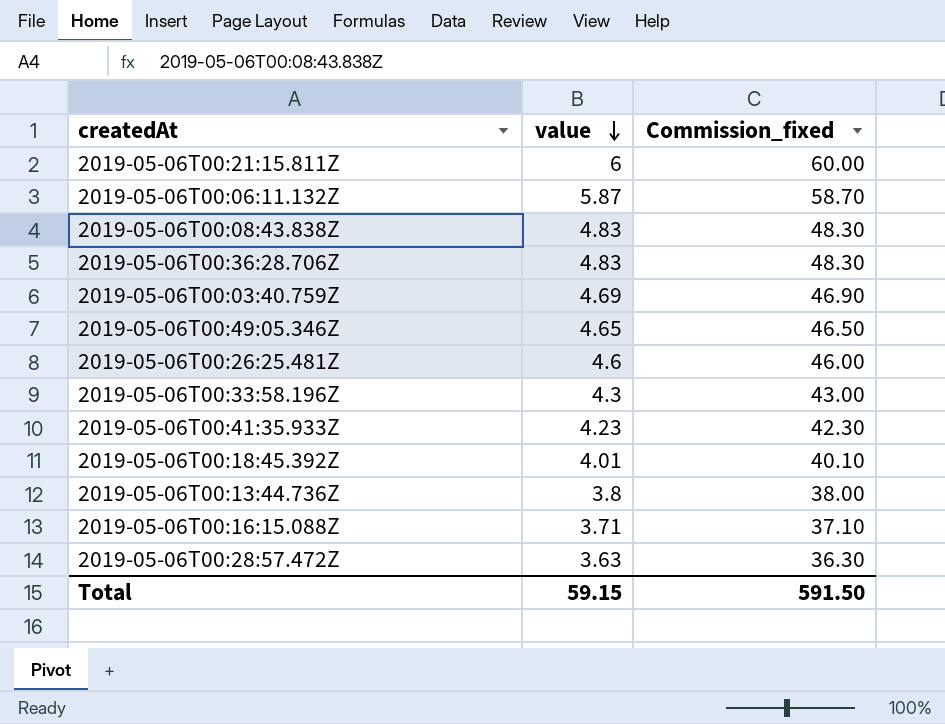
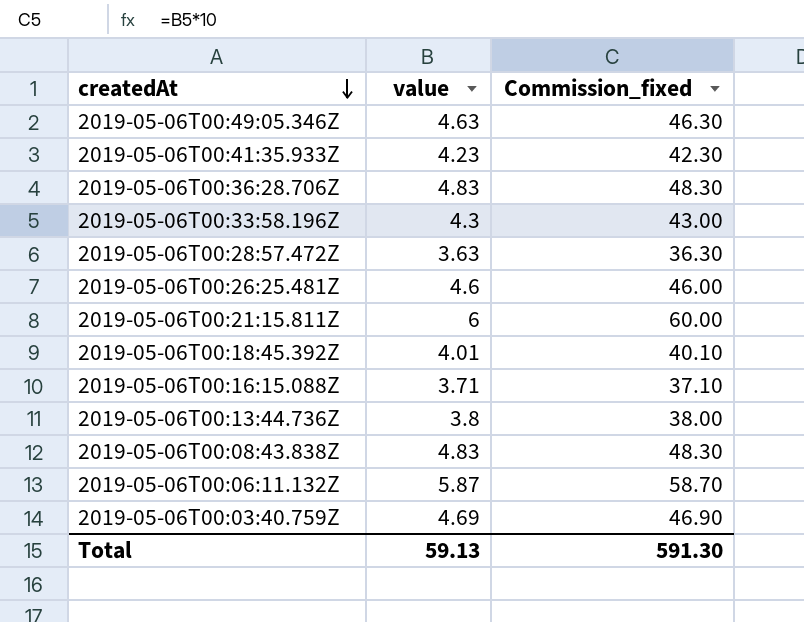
row order: value descending -> createdAt descending
2019-05-06T00:49:05.346Z | value: 4.65 -> 4.63
2019-05-06T00:49:05.346Z | Commission_fixed: 46.50 -> 46.30
Total | value: 59.15 -> 59.13
Total | Commission_fixed: 591.50 -> 591.30

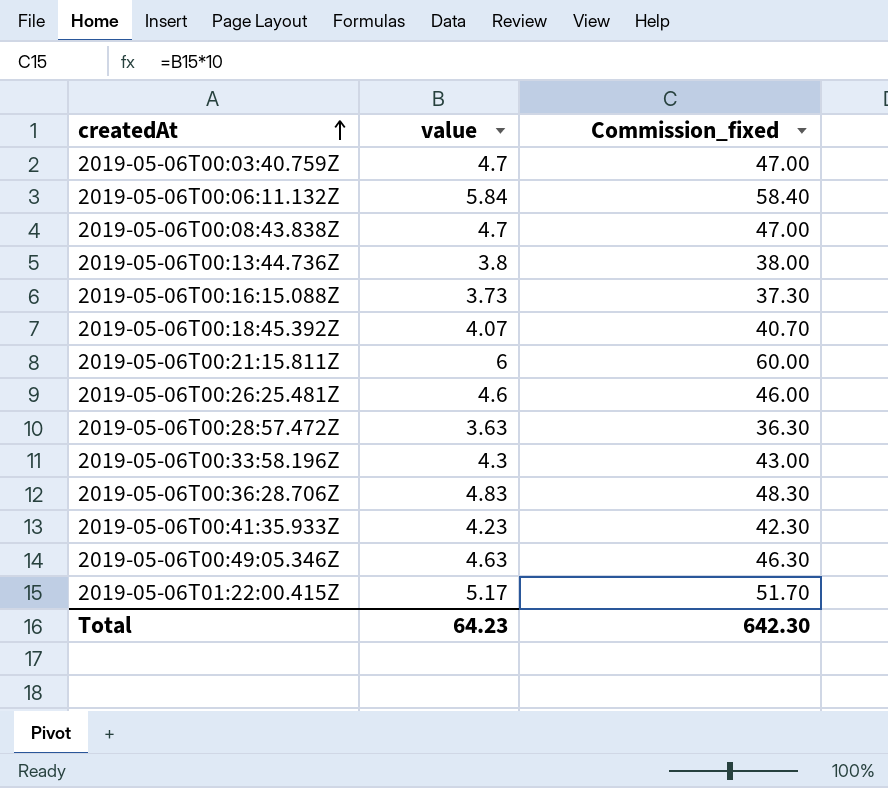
row order: createdAt descending -> createdAt ascending
2019-05-06T00:03:40.759Z | value: 4.69 -> 4.7
2019-05-06T00:03:40.759Z | Commission_fixed: 46.90 -> 47.00
2019-05-06T00:06:11.132Z | value: 5.87 -> 5.84
2019-05-06T00:06:11.132Z | Commission_fixed: 58.70 -> 58.40
2019-05-06T00:08:43.838Z | value: 4.83 -> 4.7
2019-05-06T00:08:43.838Z | Commission_fixed: 48.30 -> 47.00
2019-05-06T00:16:15.088Z | value: 3.71 -> 3.73
2019-05-06T00:16:15.088Z | Commission_fixed: 37.10 -> 37.30
2019-05-06T00:18:45.392Z | value: 4.01 -> 4.07
2019-05-06T00:18:45.392Z | Commission_fixed: 40.10 -> 40.70
row 2019-05-06T01:22:00.415Z: none -> 5.17 | 51.70
Total | value: 59.13 -> 64.23
Total | Commission_fixed: 591.30 -> 642.30

